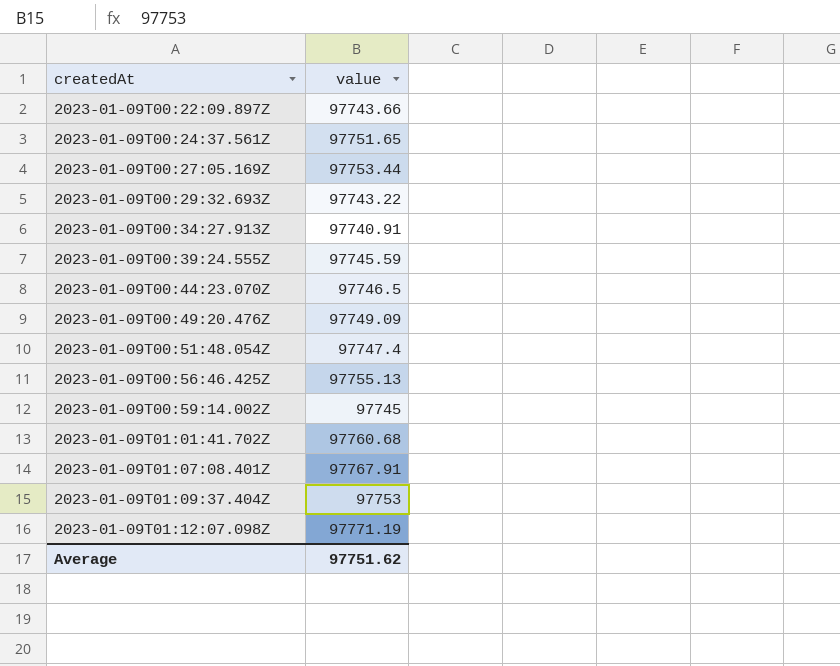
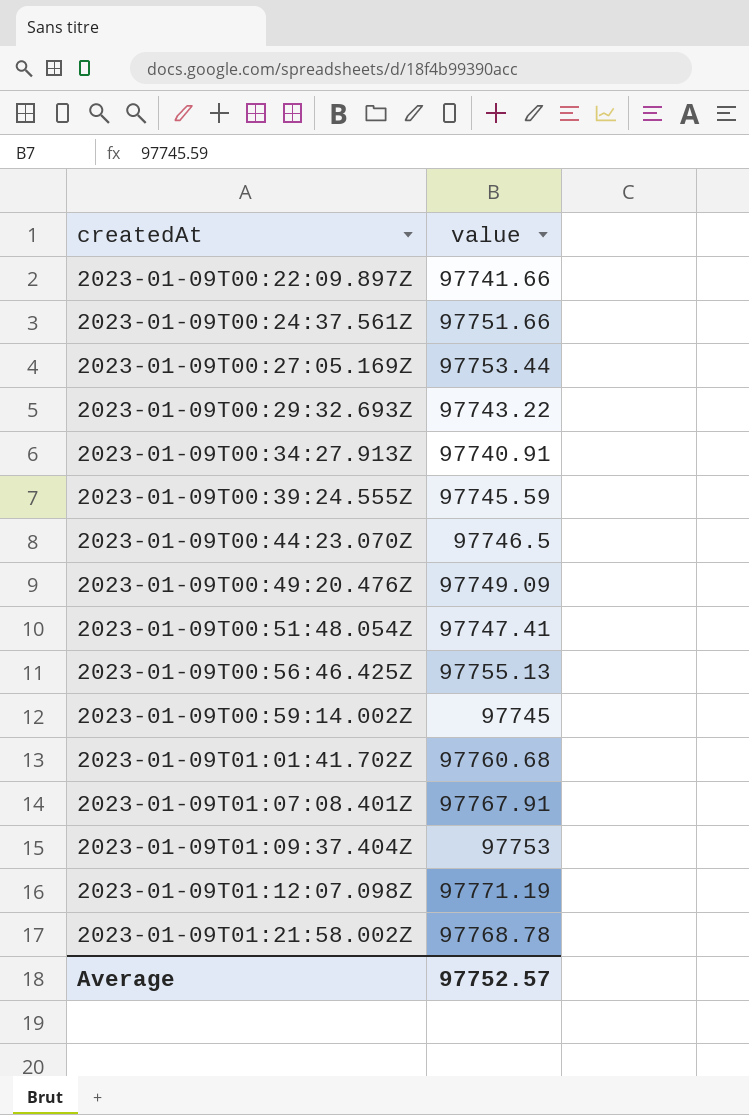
2023-01-09T00:22:09.897Z | value: 97743.66 -> 97741.66
2023-01-09T00:24:37.561Z | value: 97751.65 -> 97751.66
2023-01-09T00:51:48.054Z | value: 97747.4 -> 97747.41
row 2023-01-09T01:21:58.002Z: none -> 97768.78
Average | value: 97751.62 -> 97752.57

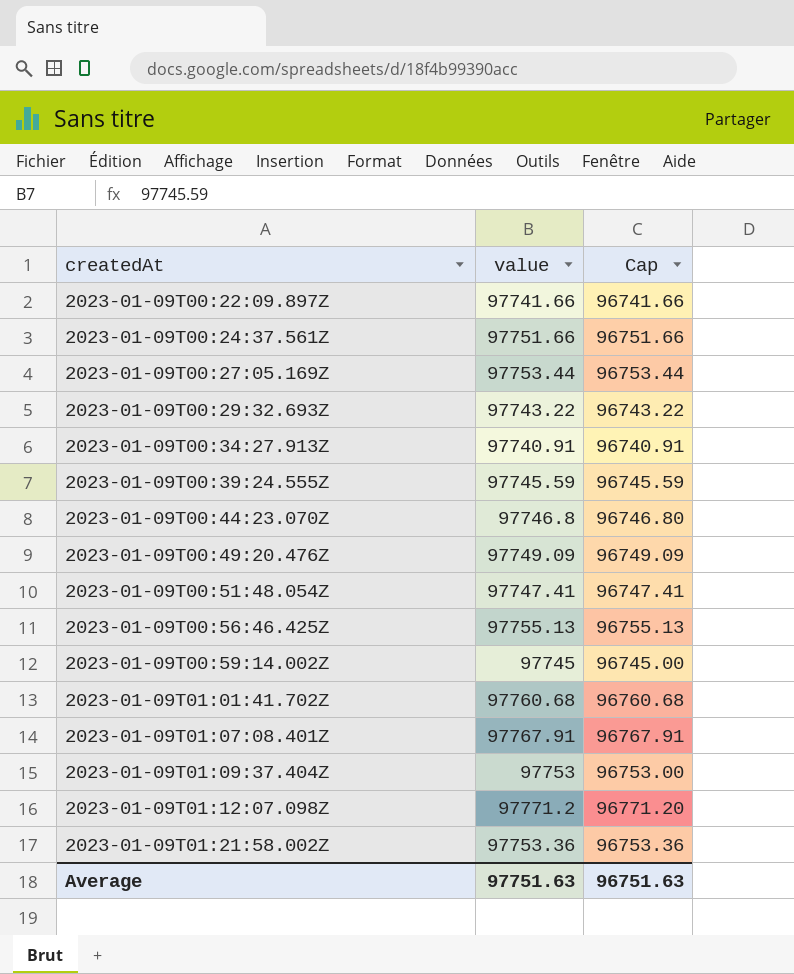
column Cap | formula: none -> [value] - 1000
2023-01-09T00:44:23.070Z | value: 97746.5 -> 97746.8
2023-01-09T01:12:07.098Z | value: 97771.19 -> 97771.2
2023-01-09T01:21:58.002Z | value: 97768.78 -> 97753.36
Average | value: 97752.57 -> 97751.63

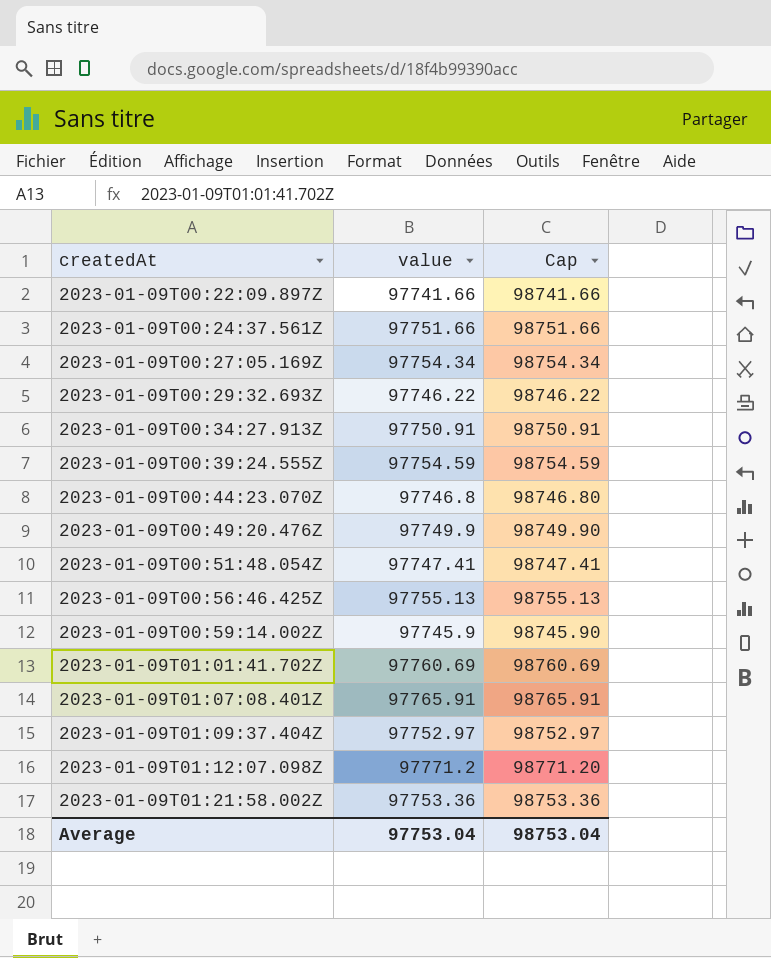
column Cap | formula: [value] - 1000 -> [value] + 1000
2023-01-09T00:27:05.169Z | value: 97753.44 -> 97754.34
2023-01-09T00:29:32.693Z | value: 97743.22 -> 97746.22
2023-01-09T00:34:27.913Z | value: 97740.91 -> 97750.91
2023-01-09T00:39:24.555Z | value: 97745.59 -> 97754.59
2023-01-09T00:49:20.476Z | value: 97749.09 -> 97749.9
2023-01-09T00:59:14.002Z | value: 97745 -> 97745.9
2023-01-09T01:01:41.702Z | value: 97760.68 -> 97760.69
2023-01-09T01:07:08.401Z | value: 97767.91 -> 97765.91
2023-01-09T01:09:37.404Z | value: 97753 -> 97752.97
Average | value: 97751.63 -> 97753.04
Average | Cap: 96751.63 -> 98753.04

